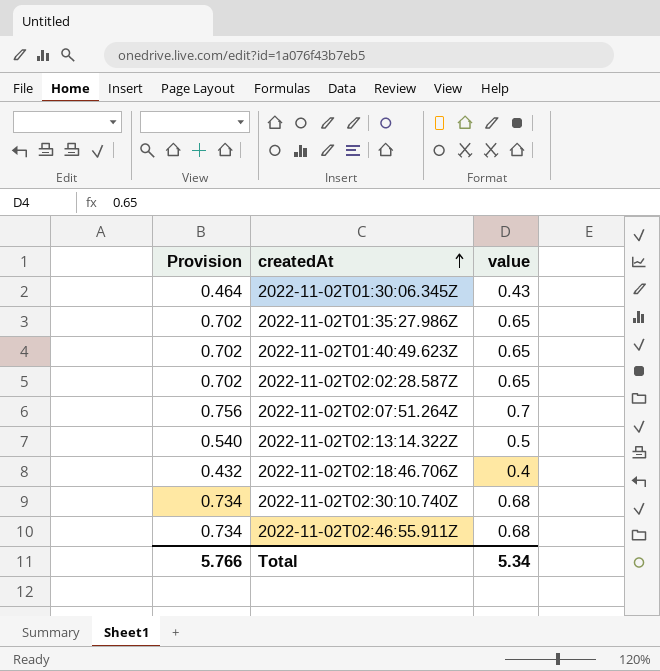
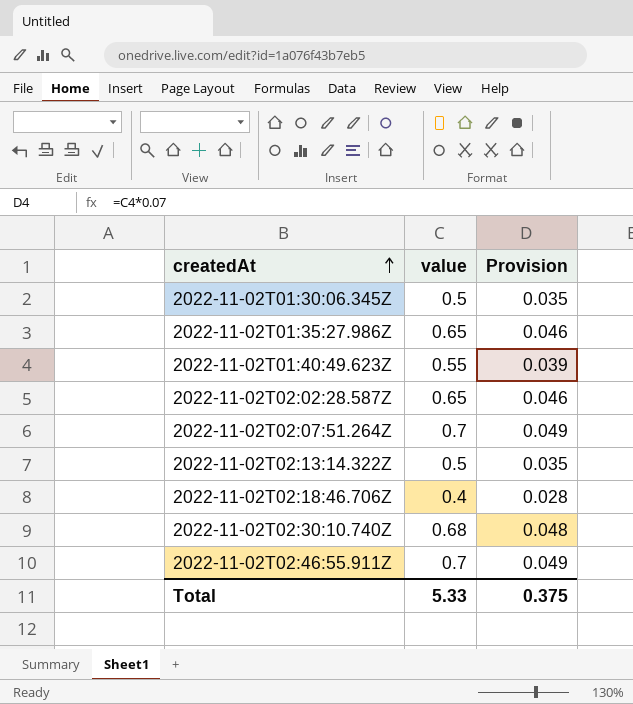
column Provision | formula: [value] * 1.08 -> [value] * 0.07
column Provision | position: 1 -> 3
2022-11-02T01:30:06.345Z | value: 0.43 -> 0.5
2022-11-02T01:40:49.623Z | value: 0.65 -> 0.55
2022-11-02T02:46:55.911Z | value: 0.68 -> 0.7
Total | value: 5.34 -> 5.33
Total | Provision: 5.766 -> 0.375

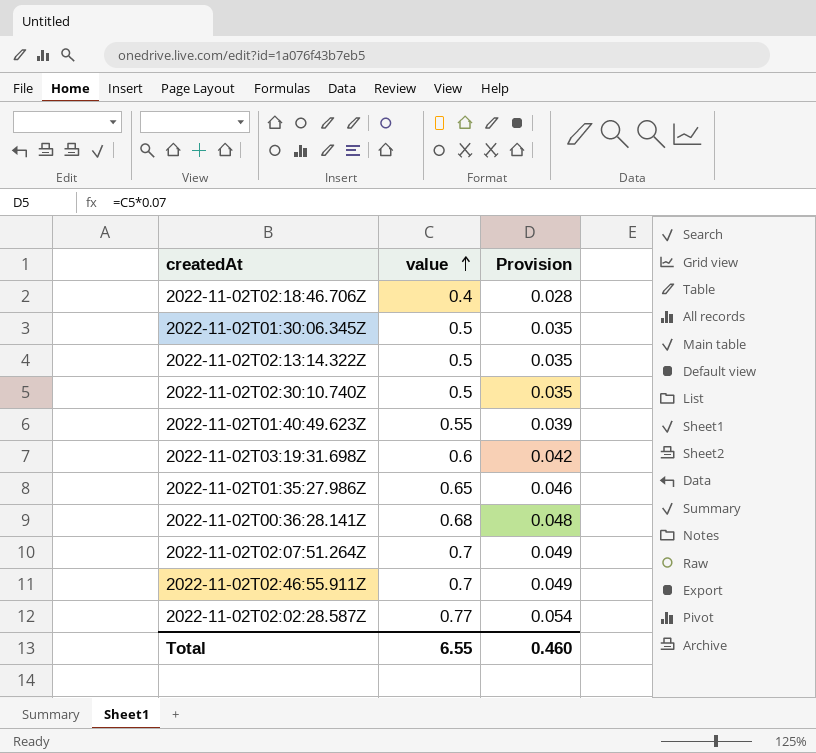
row order: createdAt ascending -> value ascending
2022-11-02T02:30:10.740Z | value: 0.68 -> 0.5
2022-11-02T02:30:10.740Z | Provision: 0.048 -> 0.035
row 2022-11-02T03:19:31.698Z: none -> 0.6 | 0.042
row 2022-11-02T00:36:28.141Z: none -> 0.68 | 0.048
2022-11-02T02:02:28.587Z | value: 0.65 -> 0.77
2022-11-02T02:02:28.587Z | Provision: 0.046 -> 0.054
Total | value: 5.33 -> 6.55
Total | Provision: 0.375 -> 0.460

